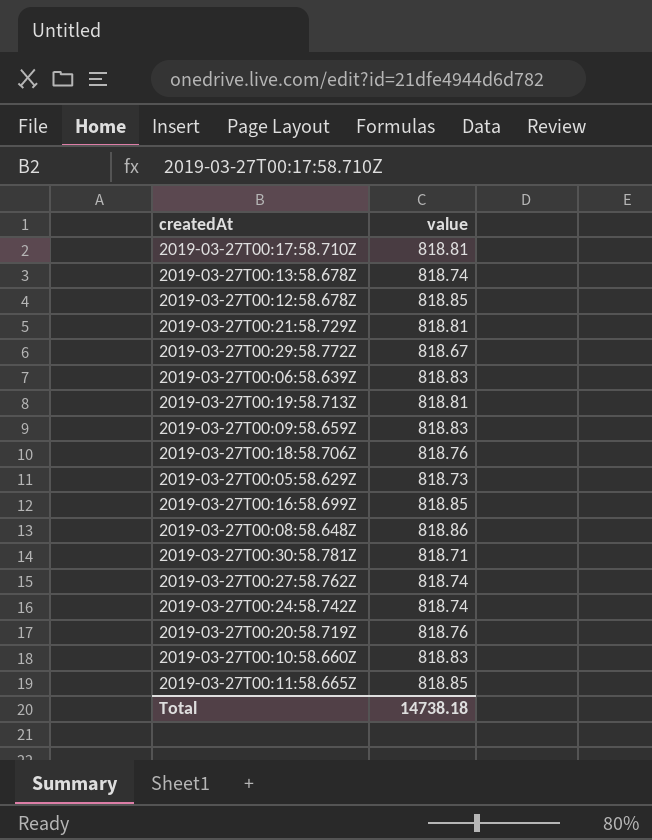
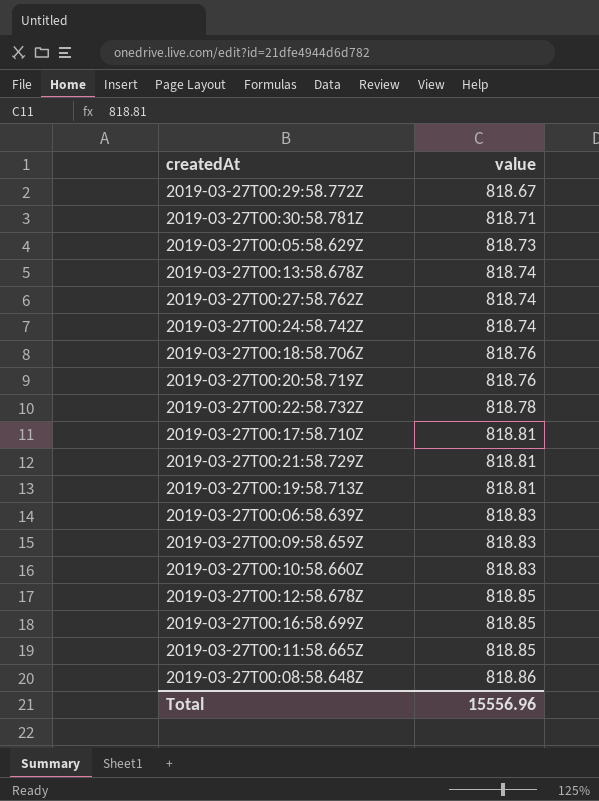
row order: none -> value ascending
row 2019-03-27T00:22:58.732Z: none -> 818.78
Total | value: 14738.18 -> 15556.96

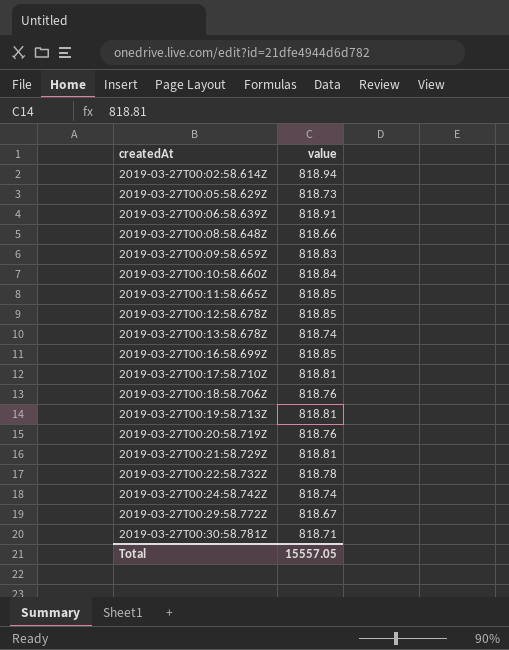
row order: value ascending -> createdAt ascending
row 2019-03-27T00:27:58.762Z: 818.74 -> none
row 2019-03-27T00:02:58.614Z: none -> 818.94
2019-03-27T00:06:58.639Z | value: 818.83 -> 818.91
2019-03-27T00:08:58.648Z | value: 818.86 -> 818.66
2019-03-27T00:10:58.660Z | value: 818.83 -> 818.84
Total | value: 15556.96 -> 15557.05

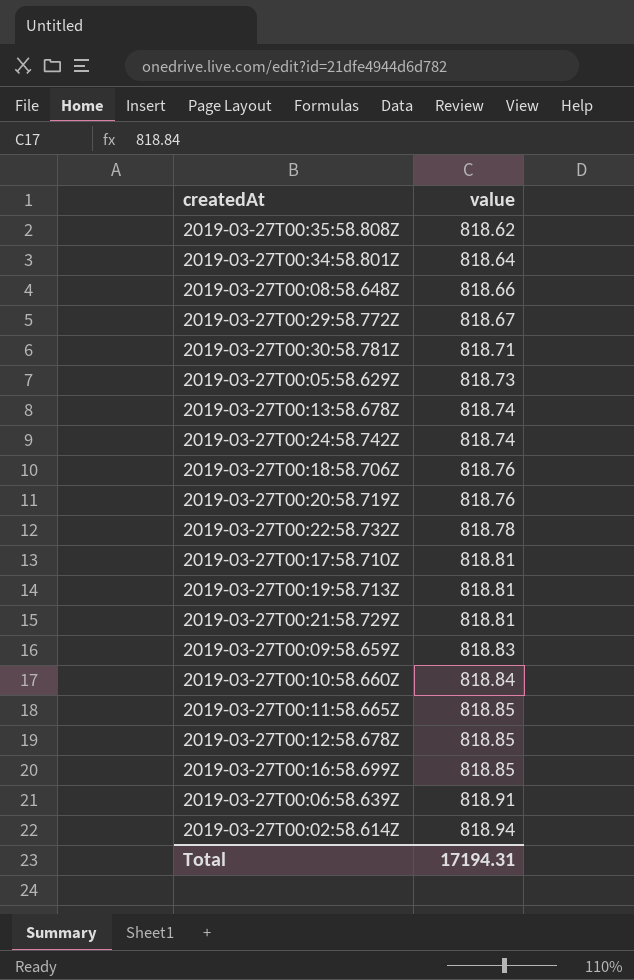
row order: createdAt ascending -> value ascending
row 2019-03-27T00:35:58.808Z: none -> 818.62
row 2019-03-27T00:34:58.801Z: none -> 818.64
Total | value: 15557.05 -> 17194.31

